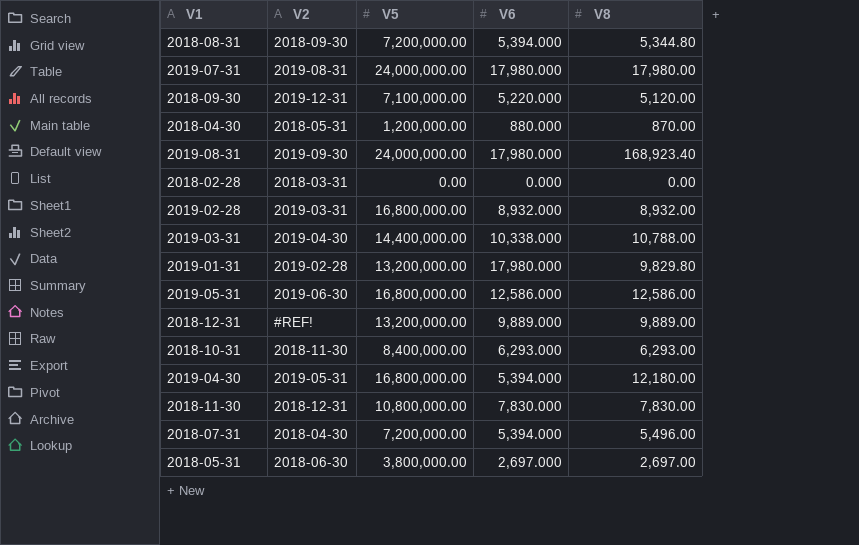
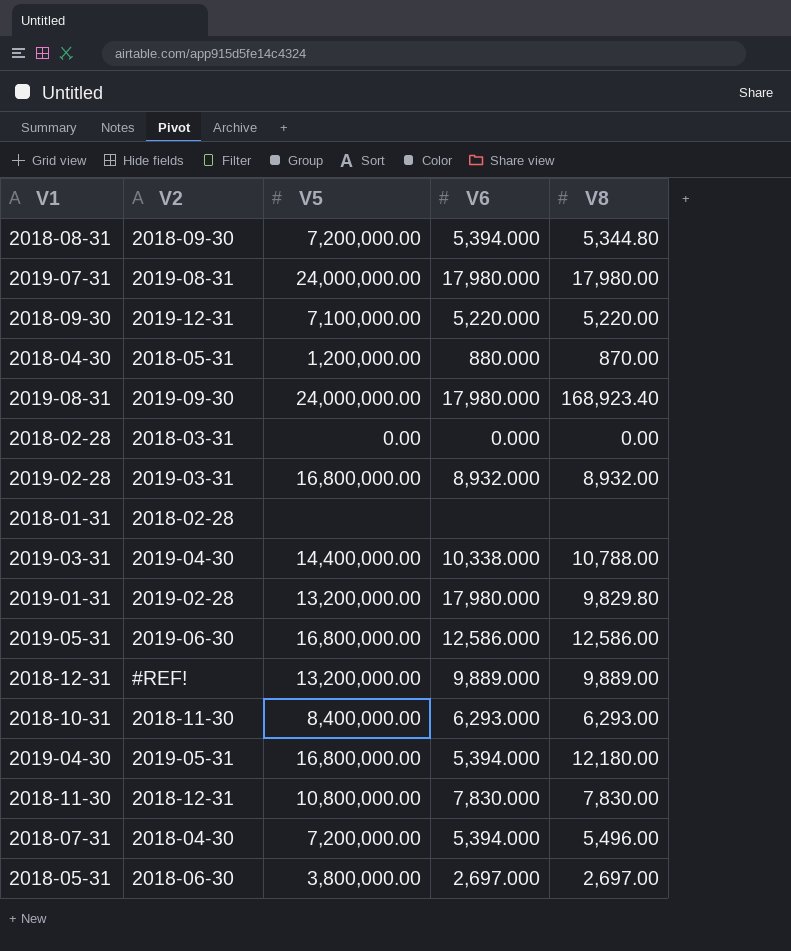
2018-09-30 | V8: 5,120.00 -> 5,220.00
row 2018-01-31: none -> 2018-02-28 | none | none | none

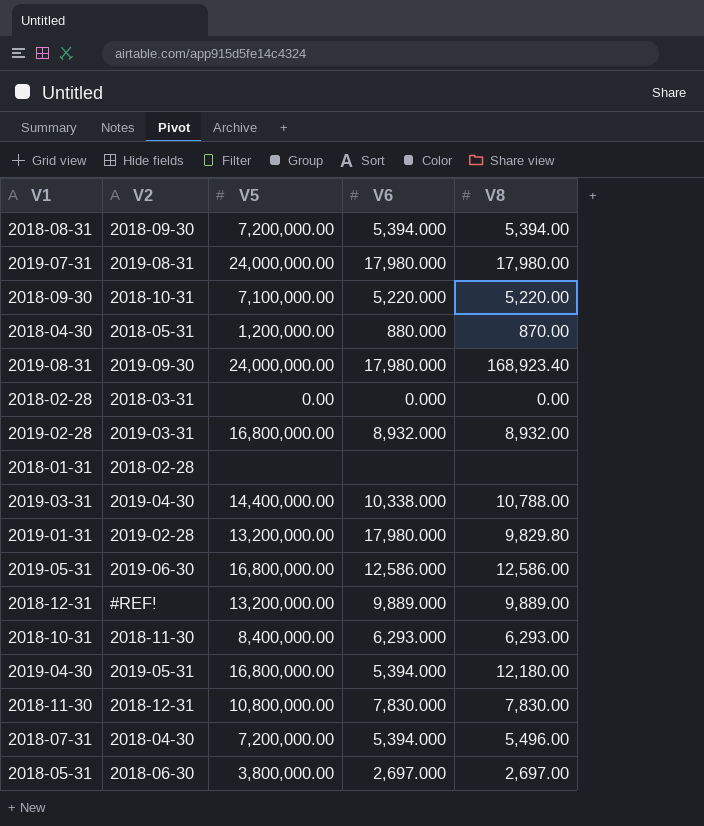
2018-08-31 | V8: 5,344.80 -> 5,394.00
2018-09-30 | V2: 2019-12-31 -> 2018-10-31

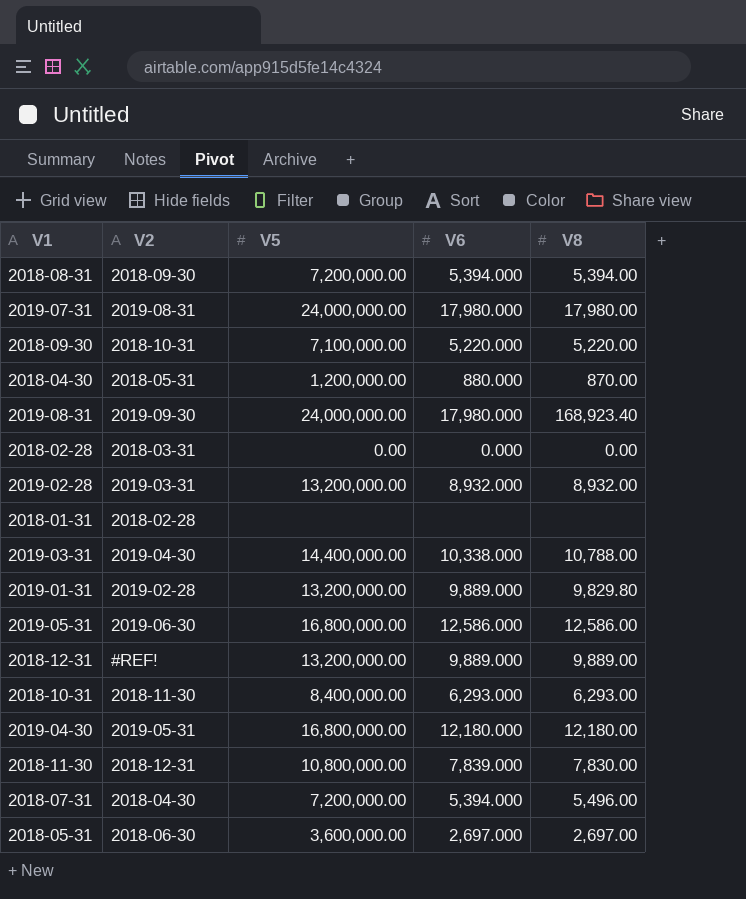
2019-02-28 | V5: 16,800,000.00 -> 13,200,000.00
2019-01-31 | V6: 17,980.000 -> 9,889.000
2019-04-30 | V6: 5,394.000 -> 12,180.000
2018-11-30 | V6: 7,830.000 -> 7,839.000
2018-05-31 | V5: 3,800,000.00 -> 3,600,000.00

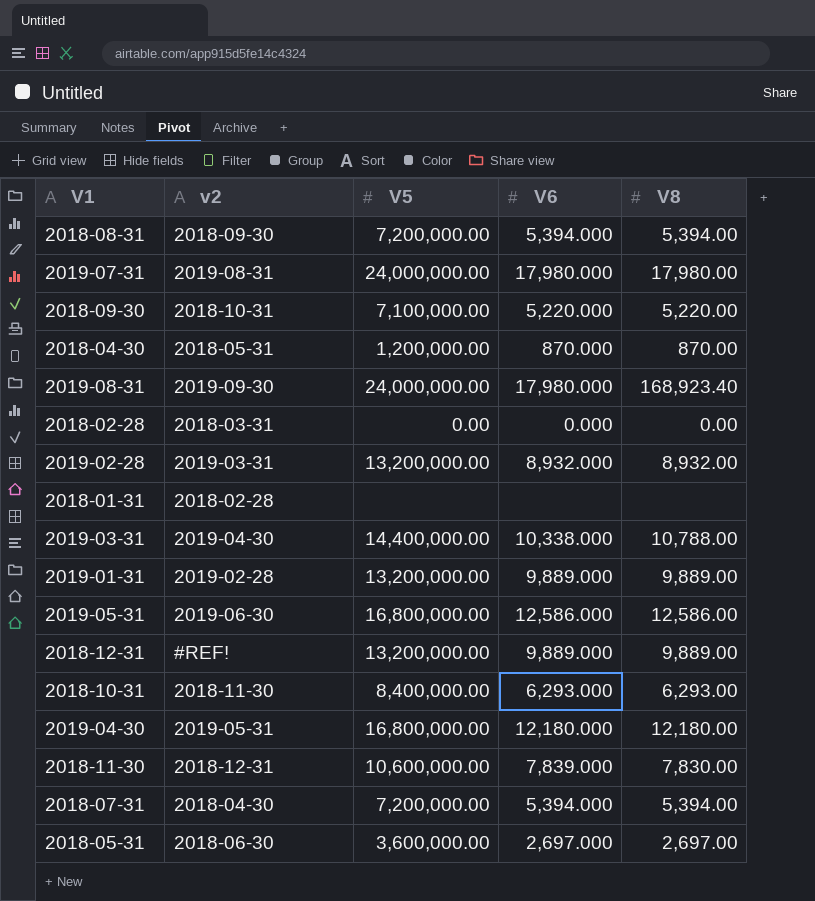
column name: V2 -> v2
2018-04-30 | V6: 880.000 -> 870.000
2019-01-31 | V8: 9,829.80 -> 9,889.00
2018-11-30 | V5: 10,800,000.00 -> 10,600,000.00
2018-07-31 | V8: 5,496.00 -> 5,394.00

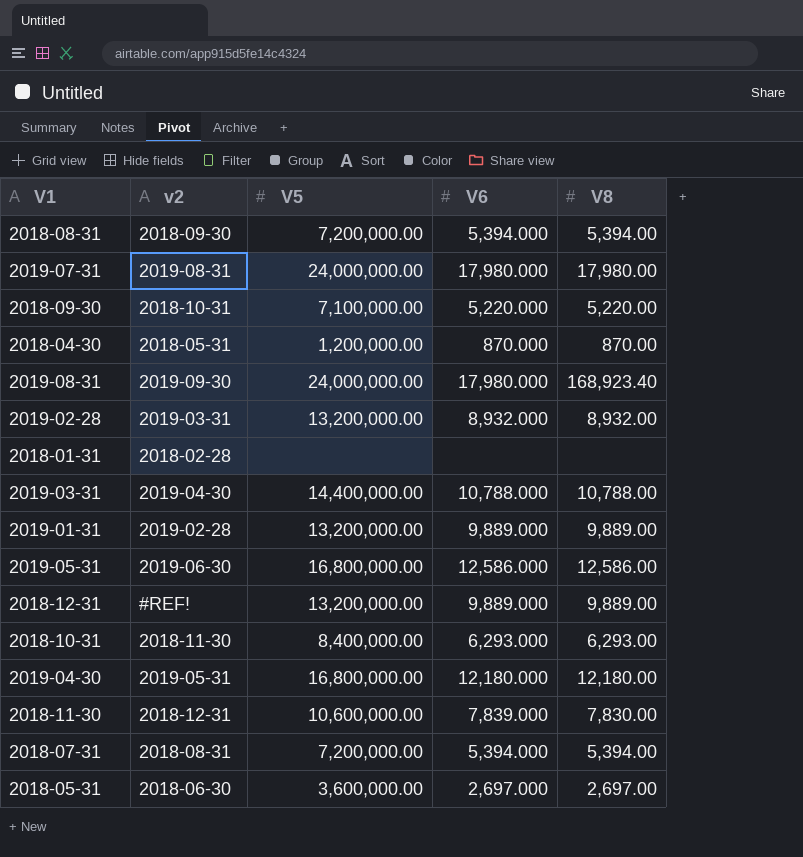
row 2018-02-28: 2018-03-31 | 0.00 | 0.000 | 0.00 -> none
2019-03-31 | V6: 10,338.000 -> 10,788.000
2018-07-31 | v2: 2018-04-30 -> 2018-08-31

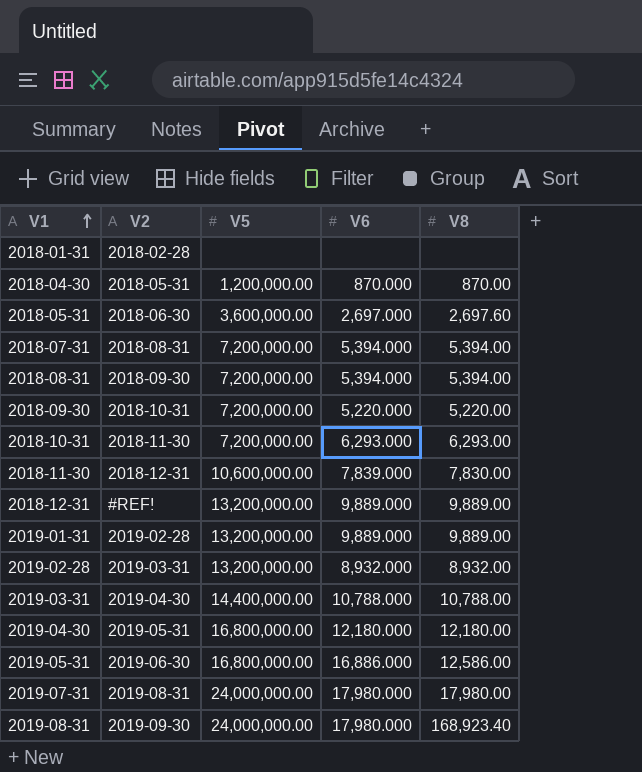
row order: none -> V1 ascending
column name: v2 -> V2
2018-05-31 | V8: 2,697.00 -> 2,697.60
2018-09-30 | V5: 7,100,000.00 -> 7,200,000.00
2018-10-31 | V5: 8,400,000.00 -> 7,200,000.00
2019-05-31 | V6: 12,586.000 -> 16,886.000

